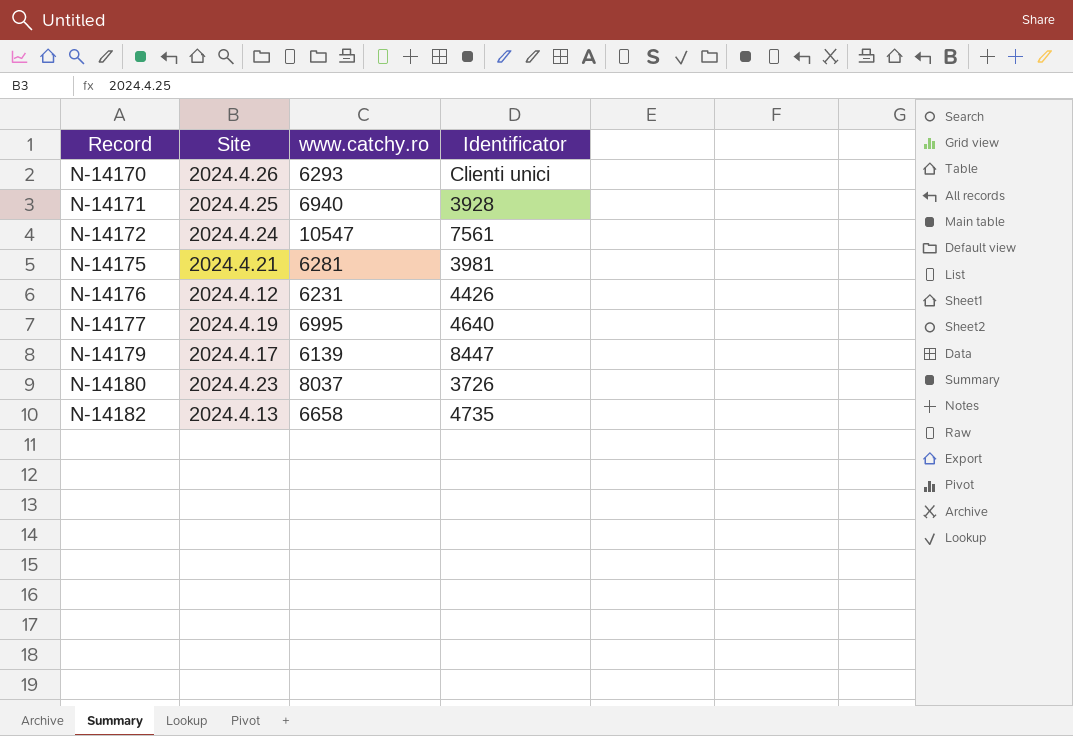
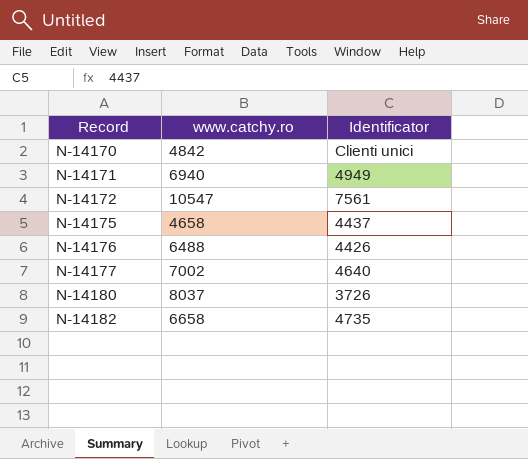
column Site | position: 2 -> none
row N-14179: 2024.4.17 | 6139 | 8447 -> none
N-14170 | www.catchy.ro: 6293 -> 4842
N-14171 | Identificator: 3928 -> 4949
N-14175 | www.catchy.ro: 6281 -> 4658
N-14175 | Identificator: 3981 -> 4437
N-14176 | www.catchy.ro: 6231 -> 6488
N-14177 | www.catchy.ro: 6995 -> 7002

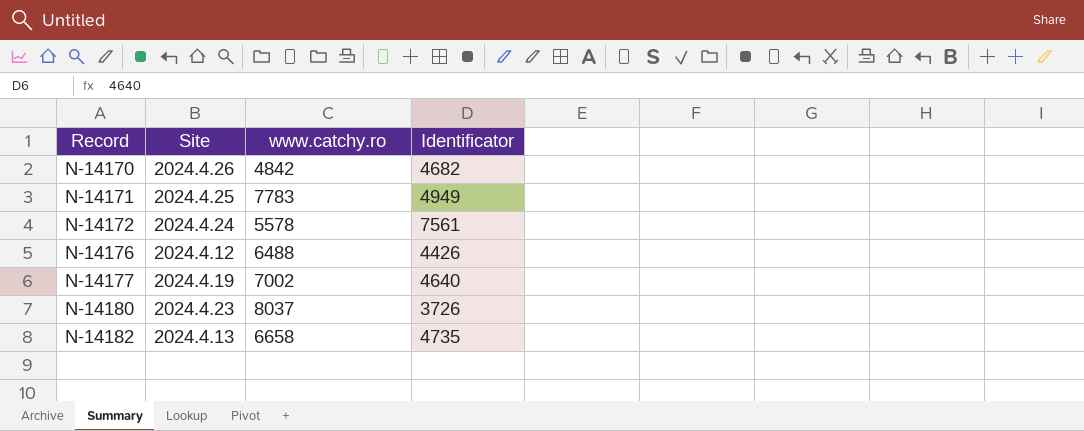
column Site | position: none -> 2
row N-14175: 4658 | 4437 -> none
N-14170 | Identificator: Clienti unici -> 4682
N-14171 | www.catchy.ro: 6940 -> 7783
N-14172 | www.catchy.ro: 10547 -> 5578

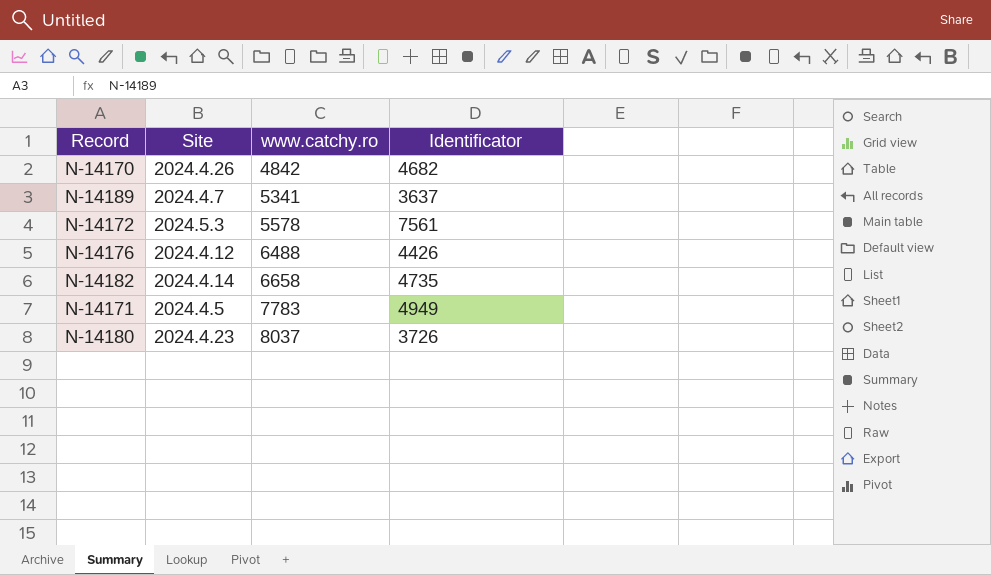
row order: Record ascending -> www.catchy.ro ascending
row N-14177: 2024.4.19 | 7002 | 4640 -> none
row N-14189: none -> 2024.4.7 | 5341 | 3637
N-14172 | Site: 2024.4.24 -> 2024.5.3
N-14182 | Site: 2024.4.13 -> 2024.4.14
N-14171 | Site: 2024.4.25 -> 2024.4.5

